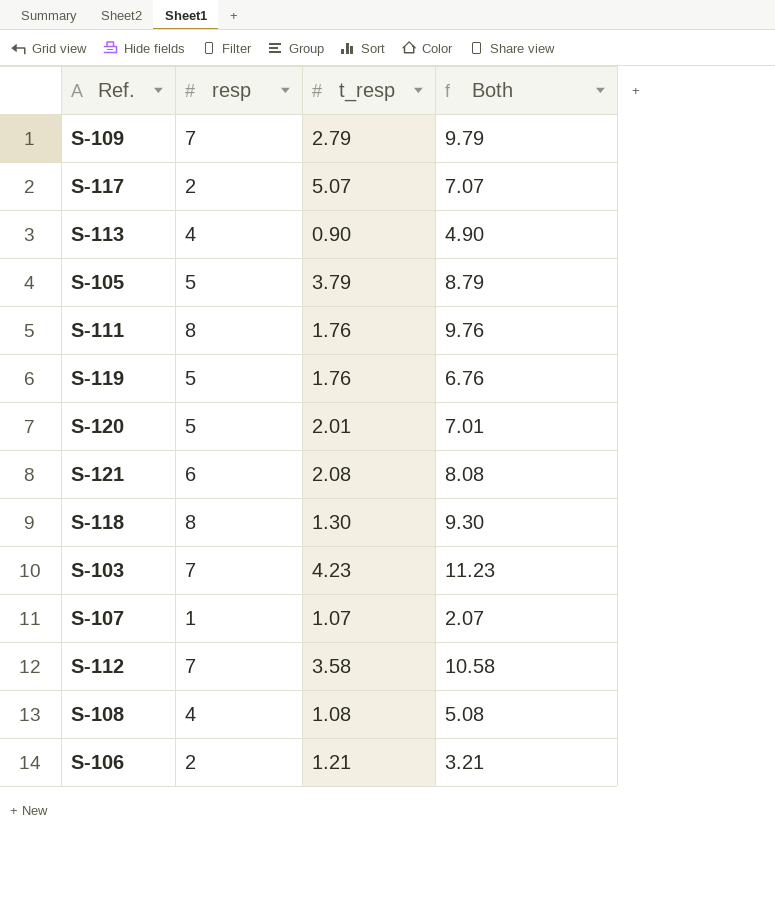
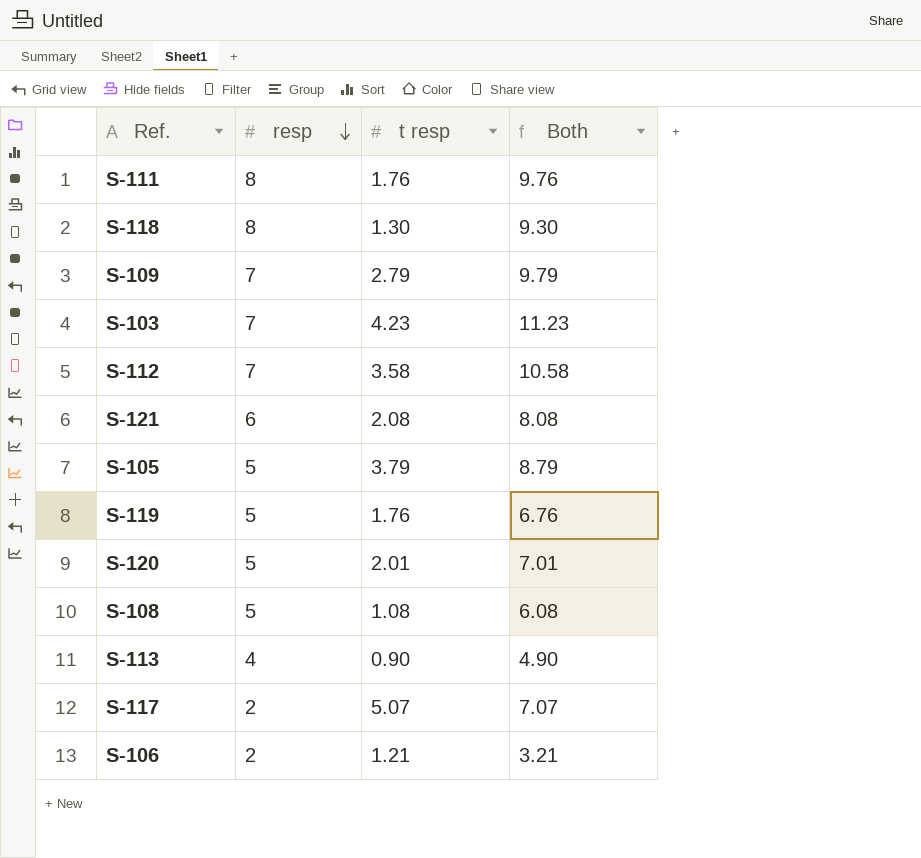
row order: none -> resp descending
column name: t_resp -> t resp
row S-107: 1 | 1.07 | 2.07 -> none
S-108 | resp: 4 -> 5
S-108 | Both: 5.08 -> 6.08

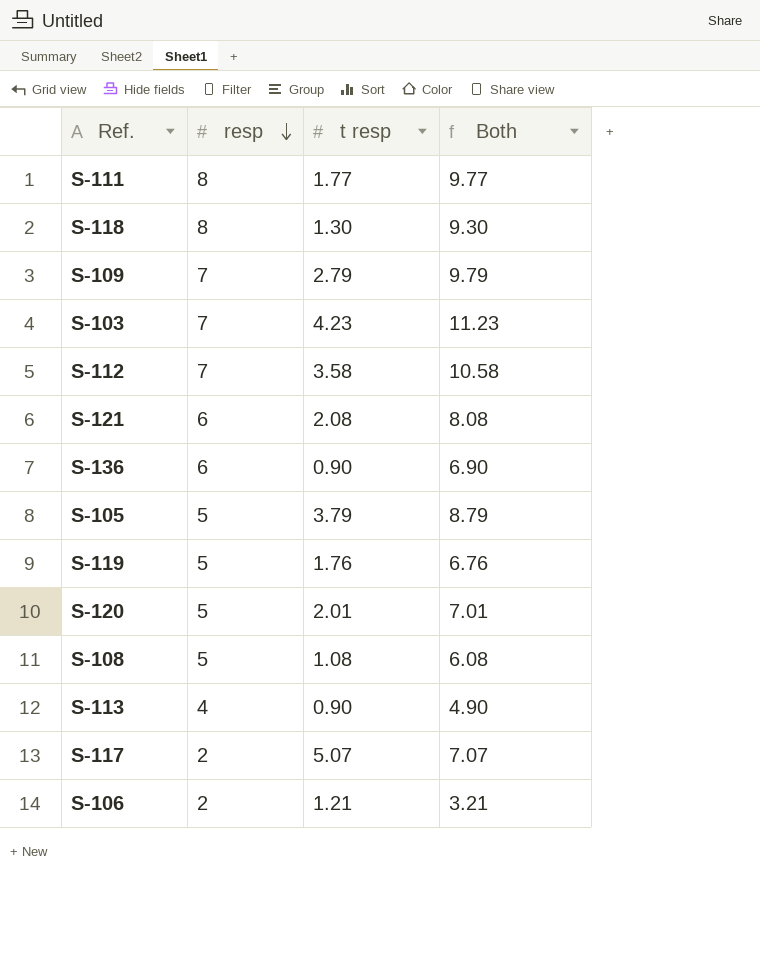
S-111 | t resp: 1.76 -> 1.77
S-111 | Both: 9.76 -> 9.77
row S-136: none -> 6 | 0.90 | 6.90

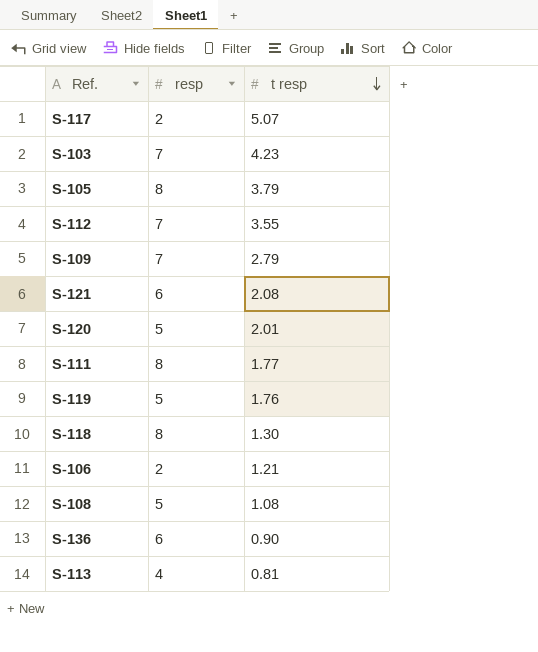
row order: resp descending -> t resp descending
column Both | formula: [resp] + [t resp] -> none
S-105 | resp: 5 -> 8
S-112 | t resp: 3.58 -> 3.55
S-113 | t resp: 0.90 -> 0.81

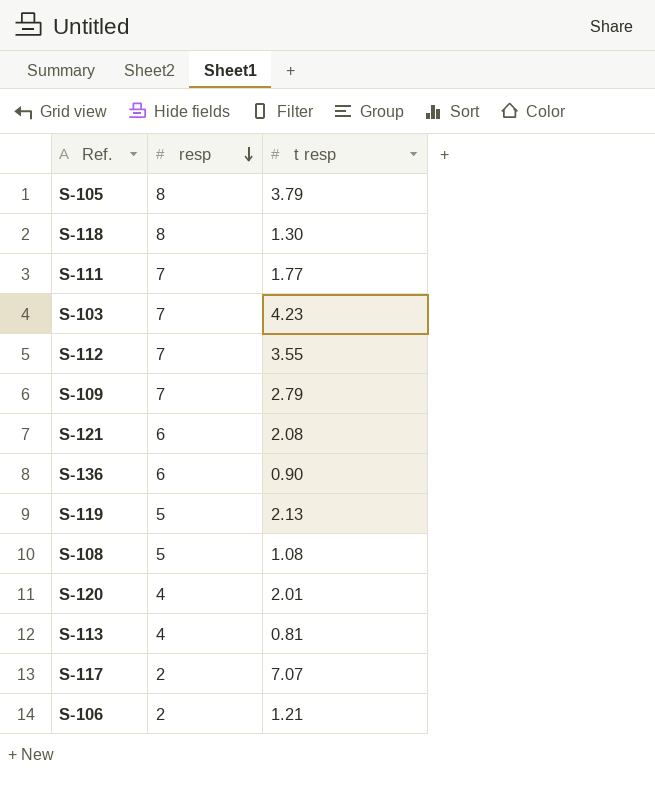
row order: t resp descending -> resp descending
S-111 | resp: 8 -> 7
S-119 | t resp: 1.76 -> 2.13
S-120 | resp: 5 -> 4
S-117 | t resp: 5.07 -> 7.07

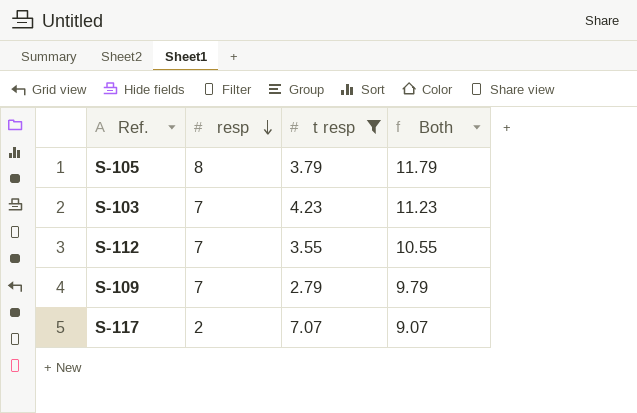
filter: none -> t resp >= 2.79
column Both | formula: none -> [resp] + [t resp]

